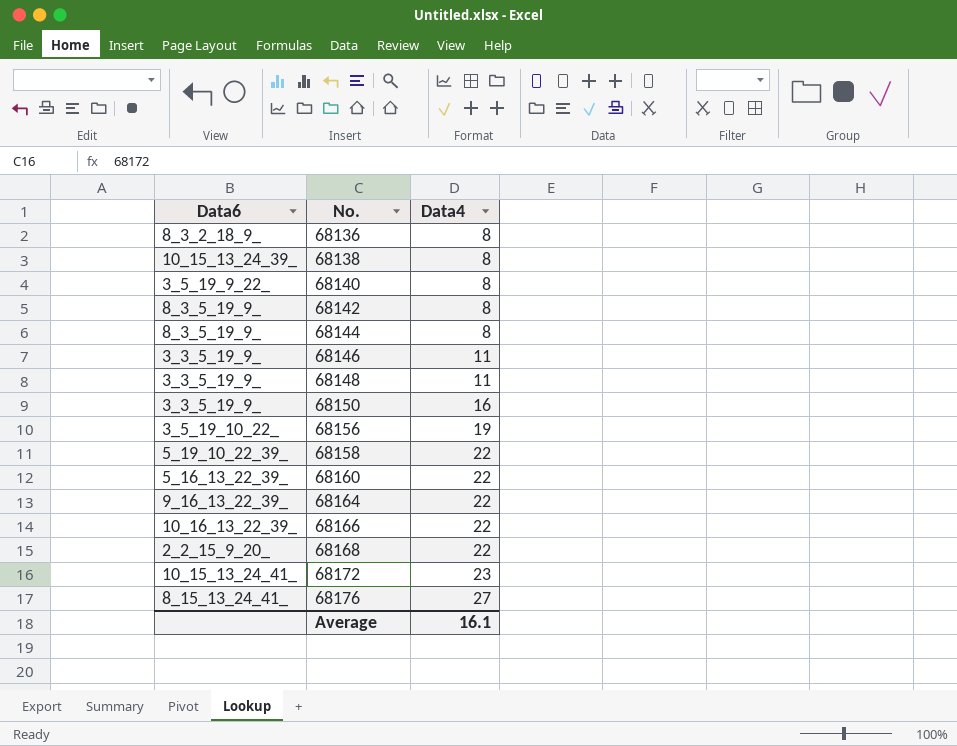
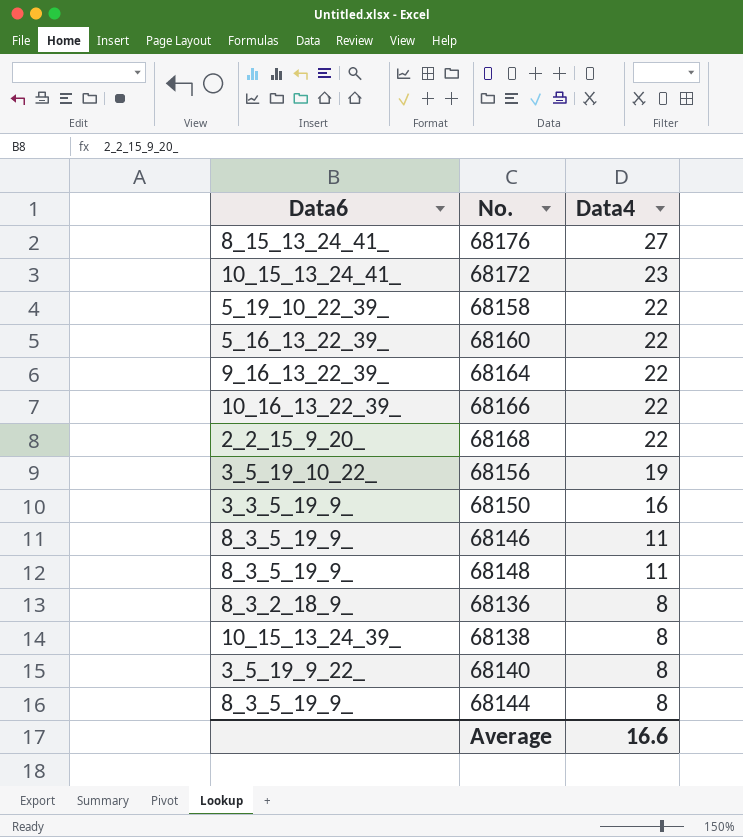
row order: No. ascending -> Data4 descending
row 68142: 8_3_5_19_9_ | 8 -> none
68146 | Data6: 3_3_5_19_9_ -> 8_3_5_19_9_
68148 | Data6: 3_3_5_19_9_ -> 8_3_5_19_9_
Average | Data4: 16.1 -> 16.6

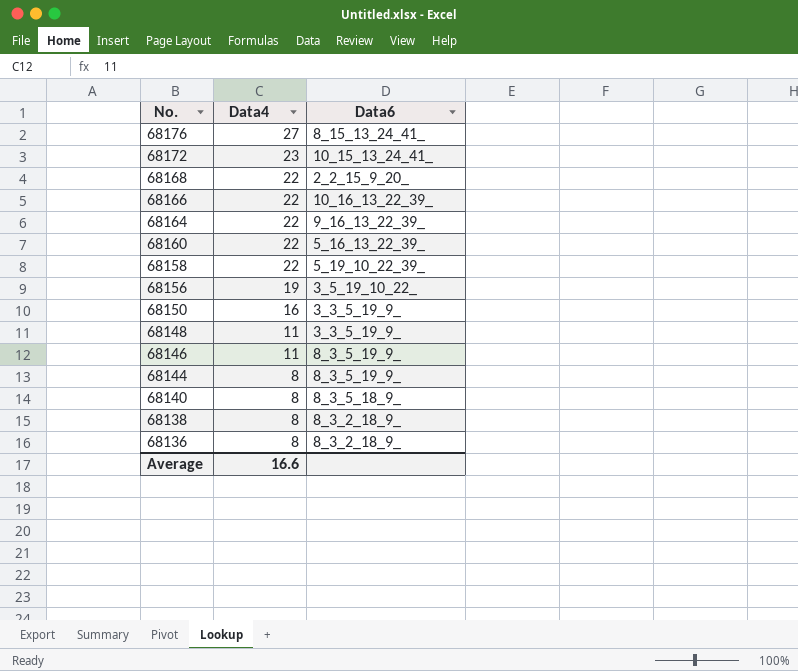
row order: Data4 descending -> No. descending
column Data6 | position: 1 -> 3
68148 | Data6: 8_3_5_19_9_ -> 3_3_5_19_9_
68140 | Data6: 3_5_19_9_22_ -> 8_3_5_18_9_
68138 | Data6: 10_15_13_24_39_ -> 8_3_2_18_9_

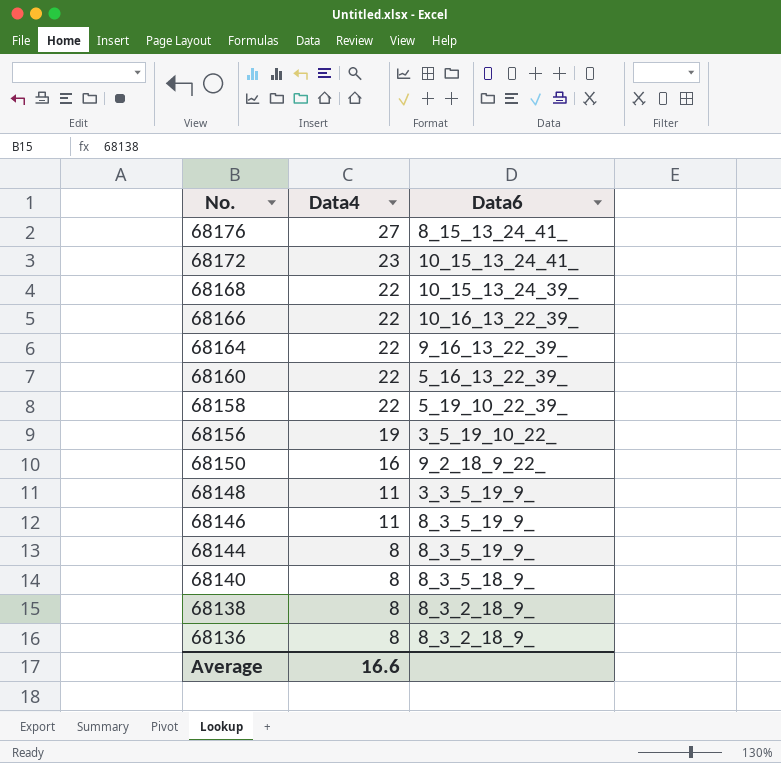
68168 | Data6: 2_2_15_9_20_ -> 10_15_13_24_39_
68150 | Data6: 3_3_5_19_9_ -> 9_2_18_9_22_

